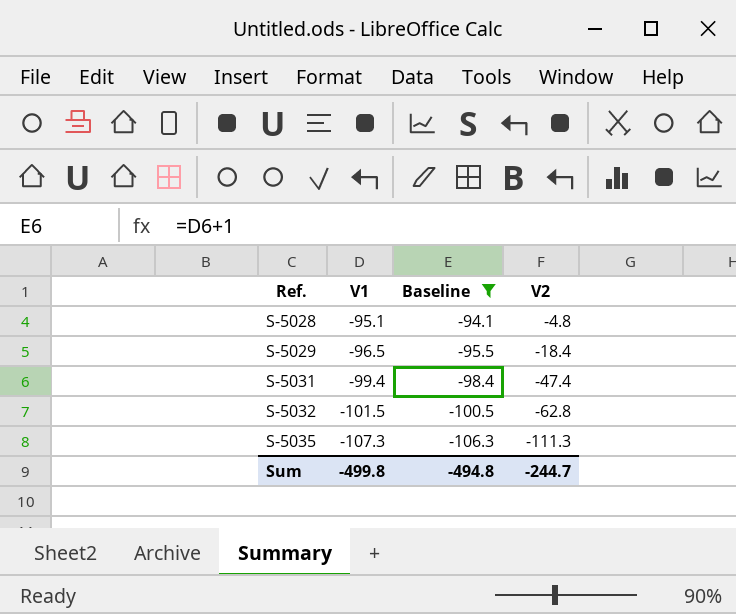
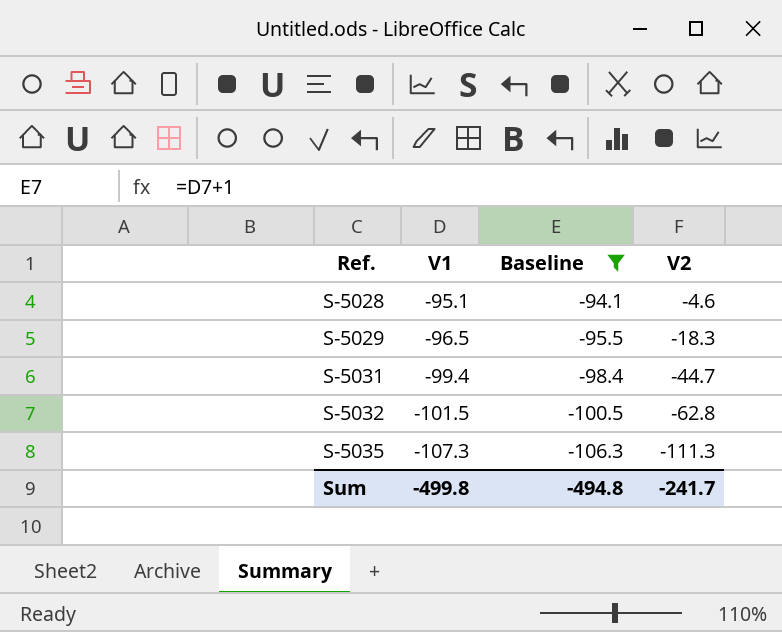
S-5028 | V2: -4.8 -> -4.6
S-5029 | V2: -18.4 -> -18.3
S-5031 | V2: -47.4 -> -44.7
Sum | V2: -244.7 -> -241.7

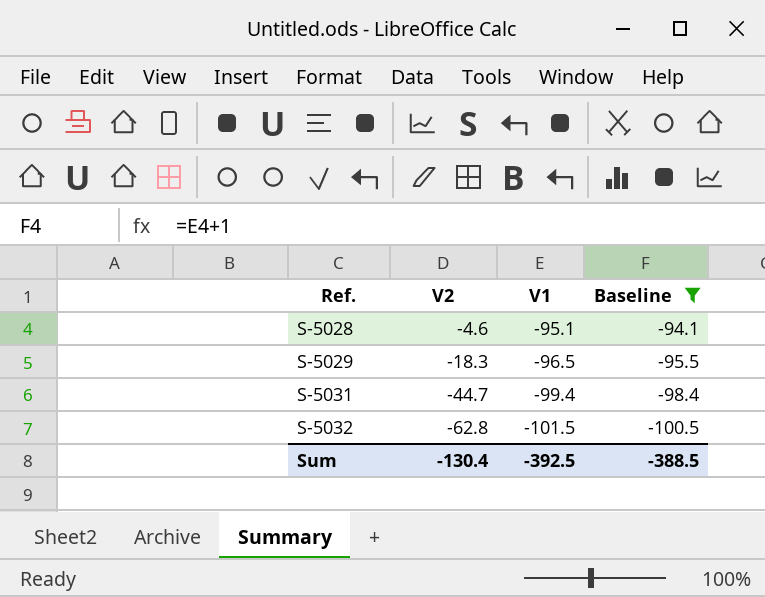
column V2 | position: 4 -> 2
row S-5035: -107.3 | -106.3 | -111.3 -> none
Sum | V2: -241.7 -> -130.4
Sum | V1: -499.8 -> -392.5
Sum | Baseline: -494.8 -> -388.5

